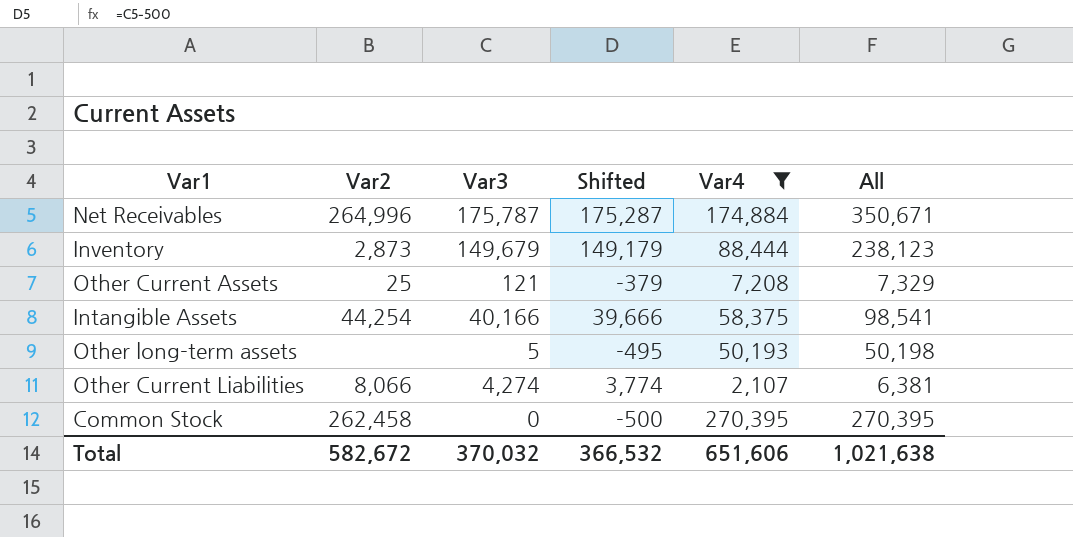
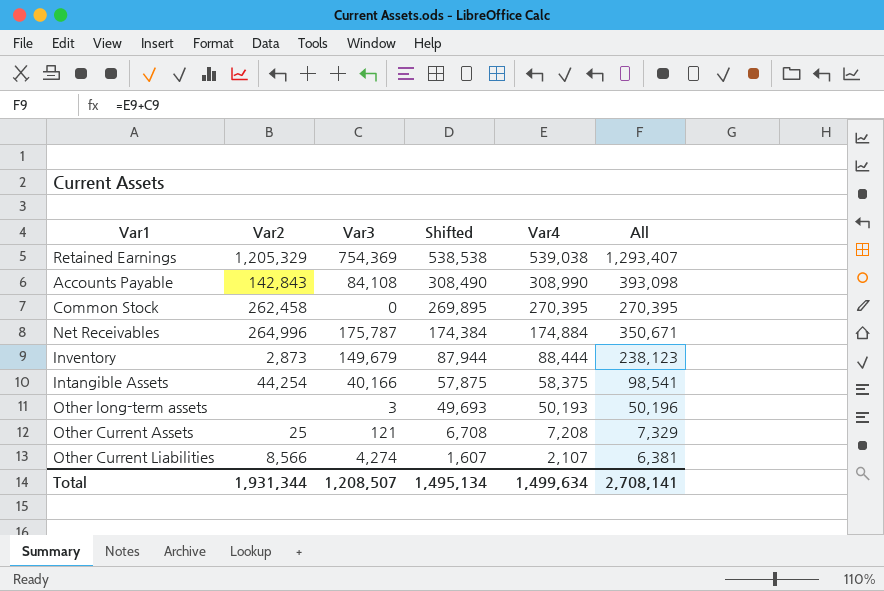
filter: Var4 <= 270,395 -> none
row order: none -> Shifted descending
column Shifted | formula: [Var3] - 500 -> [Var4] - 500
Other long-term assets | Var3: 5 -> 3
Other long-term assets | All: 50,198 -> 50,196
Other Current Liabilities | Var2: 8,066 -> 8,566
Total | Var2: 582,672 -> 1,931,344
Total | Var3: 370,032 -> 1,208,507
Total | Shifted: 366,532 -> 1,495,134
Total | Var4: 651,606 -> 1,499,634
Total | All: 1,021,638 -> 2,708,141

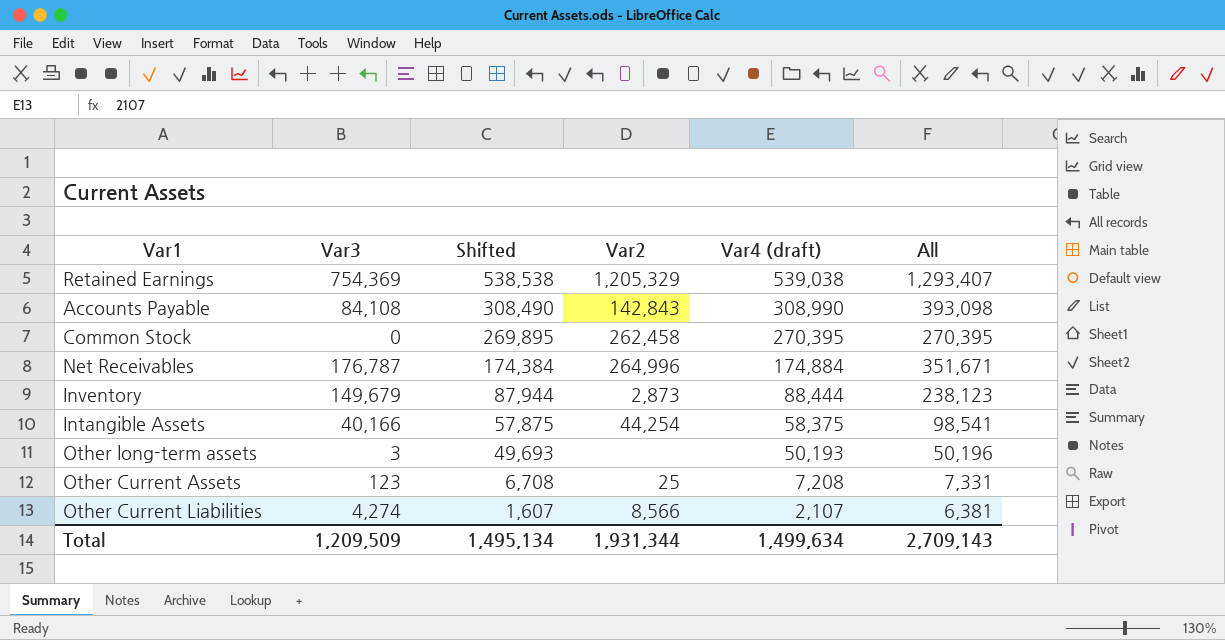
column Var2 | position: 2 -> 4
column name: Var4 -> Var4 (draft)
Net Receivables | Var3: 175,787 -> 176,787
Net Receivables | All: 350,671 -> 351,671
Other Current Assets | Var3: 121 -> 123
Other Current Assets | All: 7,329 -> 7,331
Total | Var3: 1,208,507 -> 1,209,509
Total | All: 2,708,141 -> 2,709,143

